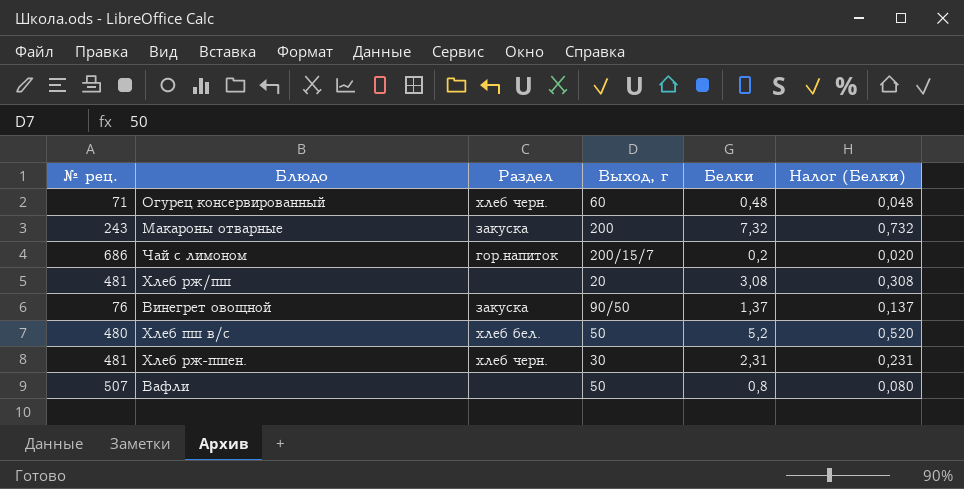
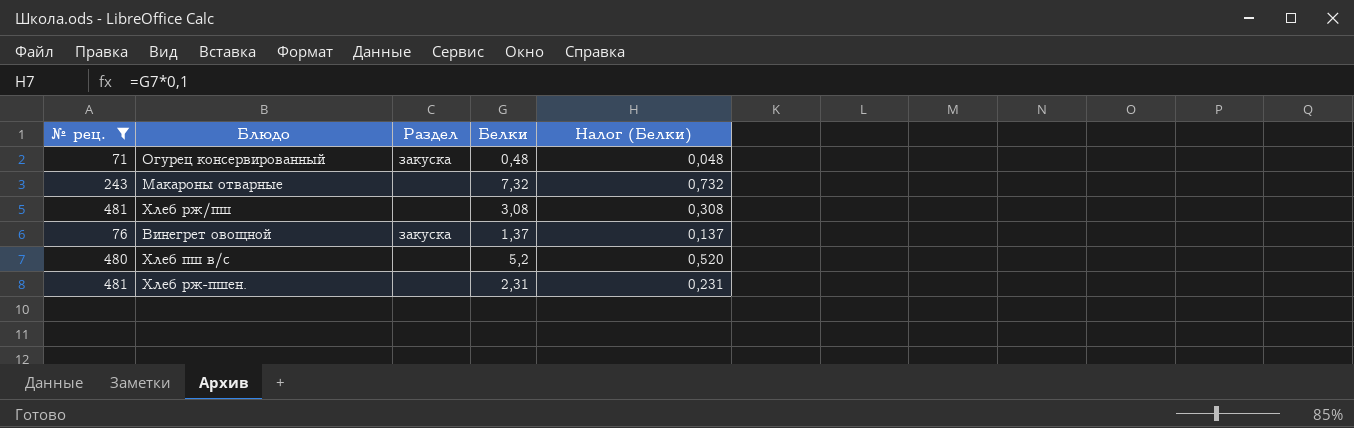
filter: none -> № рец. <= 481
column Выход, г | position: 4 -> none
Огурец консервированный | Раздел: хлеб черн. -> закуска
Макароны отварные | Раздел: закуска -> none
Хлеб пш в/с | Раздел: хлеб бел. -> none
Хлеб рж-пшен. | Раздел: хлеб черн. -> none

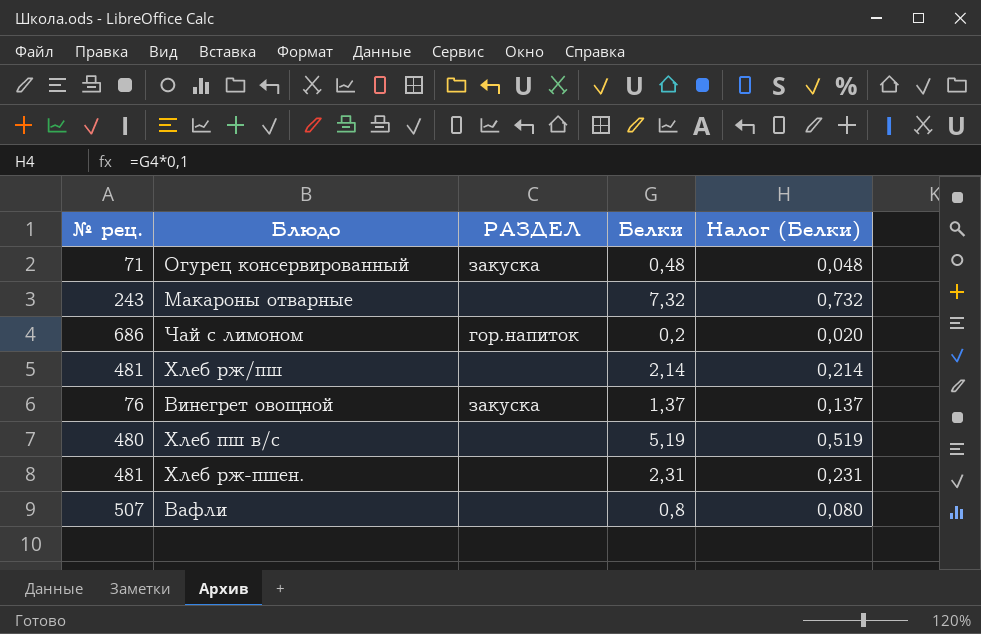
filter: № рец. <= 481 -> none
column name: Раздел -> РАЗДЕЛ
Хлеб рж/пш | Белки: 3,08 -> 2,14
Хлеб рж/пш | Налог (Белки): 0,308 -> 0,214
Хлеб пш в/с | Белки: 5,2 -> 5,19
Хлеб пш в/с | Налог (Белки): 0,520 -> 0,519

